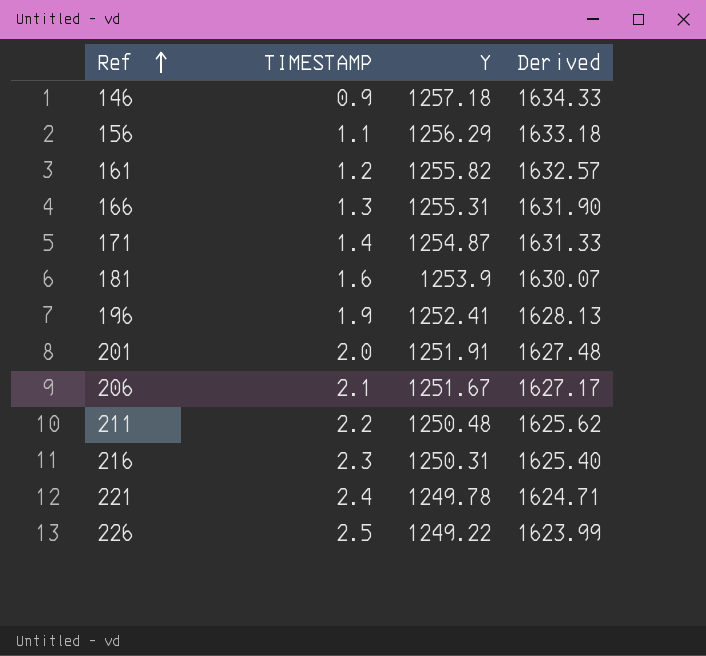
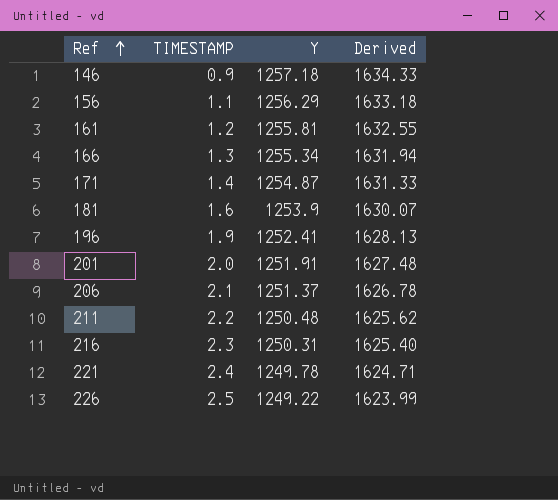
161 | Y: 1255.82 -> 1255.81
161 | Derived: 1632.57 -> 1632.55
166 | Y: 1255.31 -> 1255.34
166 | Derived: 1631.90 -> 1631.94
206 | Y: 1251.67 -> 1251.37
206 | Derived: 1627.17 -> 1626.78

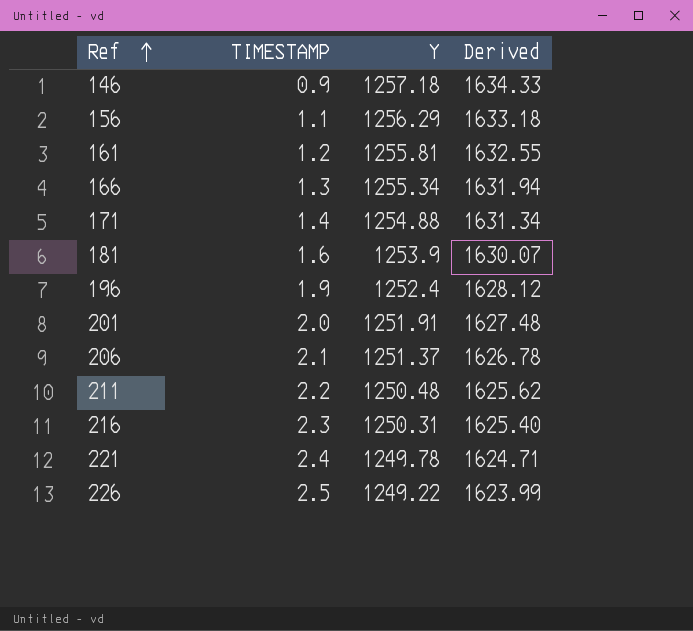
171 | Y: 1254.87 -> 1254.88
171 | Derived: 1631.33 -> 1631.34
196 | Y: 1252.41 -> 1252.4
196 | Derived: 1628.13 -> 1628.12

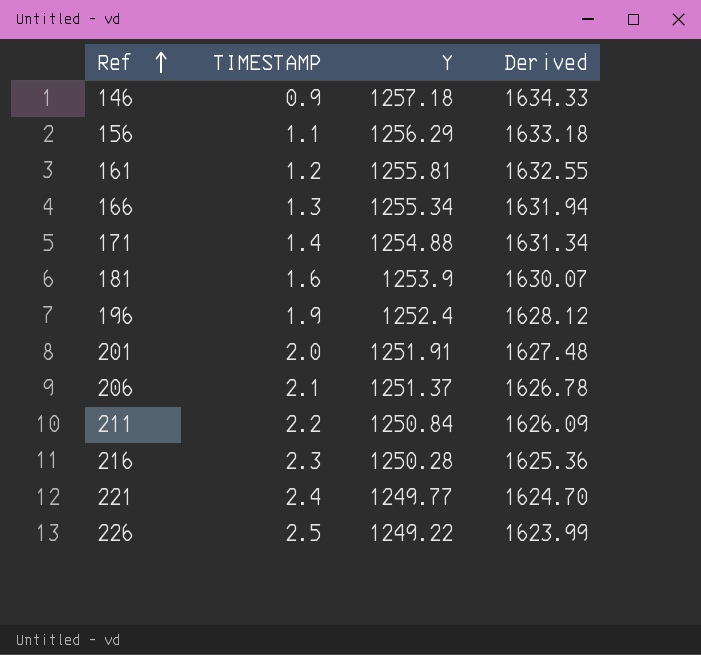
211 | Y: 1250.48 -> 1250.84
211 | Derived: 1625.62 -> 1626.09
216 | Y: 1250.31 -> 1250.28
216 | Derived: 1625.40 -> 1625.36
221 | Y: 1249.78 -> 1249.77
221 | Derived: 1624.71 -> 1624.70

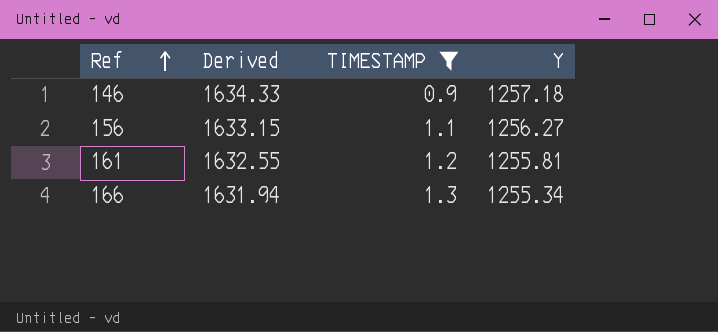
filter: none -> TIMESTAMP <= 1.3
column Derived | position: 4 -> 2
156 | Derived: 1633.18 -> 1633.15
156 | Y: 1256.29 -> 1256.27

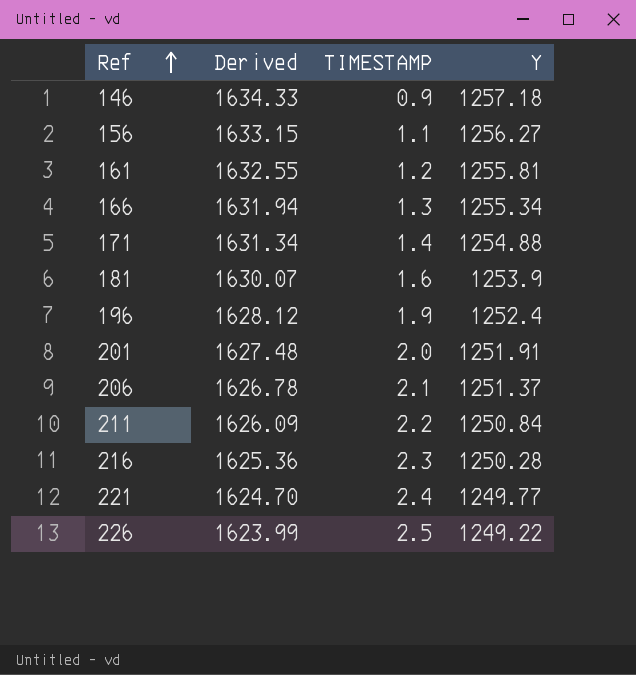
filter: TIMESTAMP <= 1.3 -> none

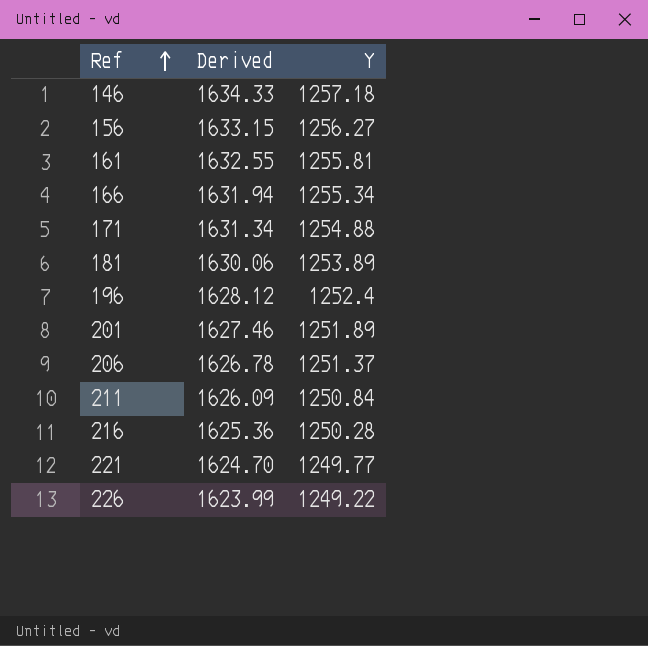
column TIMESTAMP | position: 3 -> none
181 | Derived: 1630.07 -> 1630.06
181 | Y: 1253.9 -> 1253.89
201 | Derived: 1627.48 -> 1627.46
201 | Y: 1251.91 -> 1251.89

